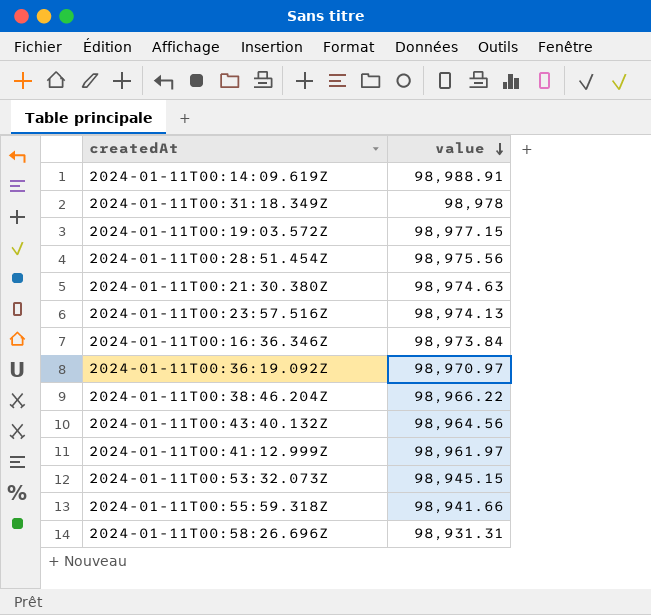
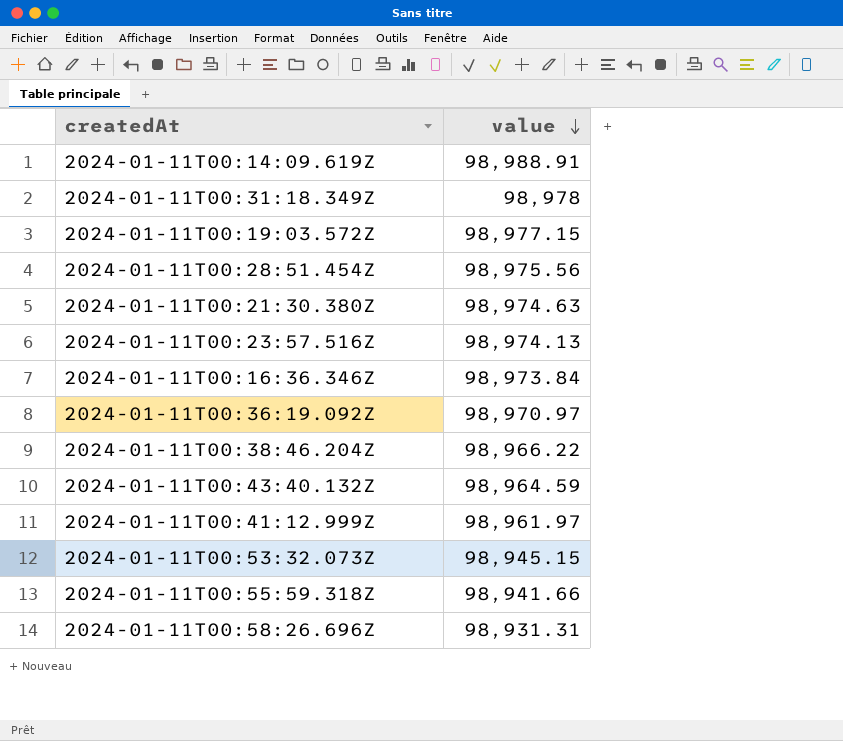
2024-01-11T00:43:40.132Z | value: 98,964.56 -> 98,964.59

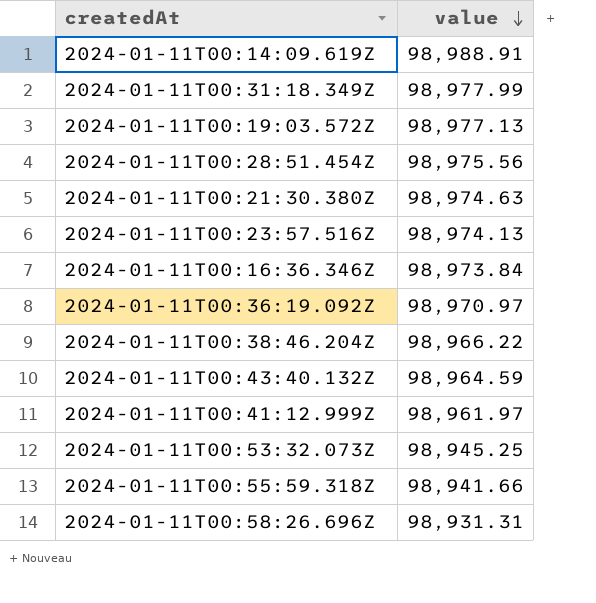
2024-01-11T00:31:18.349Z | value: 98,978 -> 98,977.99
2024-01-11T00:19:03.572Z | value: 98,977.15 -> 98,977.13
2024-01-11T00:53:32.073Z | value: 98,945.15 -> 98,945.25

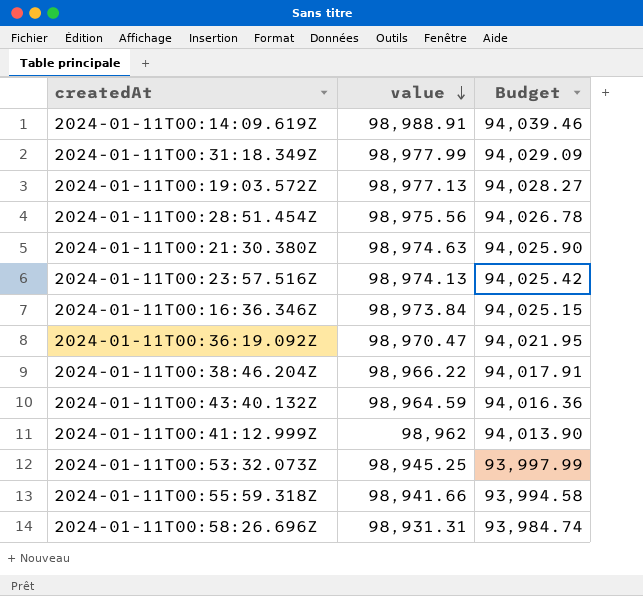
column Budget | formula: none -> [value] * 0.95
2024-01-11T00:36:19.092Z | value: 98,970.97 -> 98,970.47
2024-01-11T00:41:12.999Z | value: 98,961.97 -> 98,962

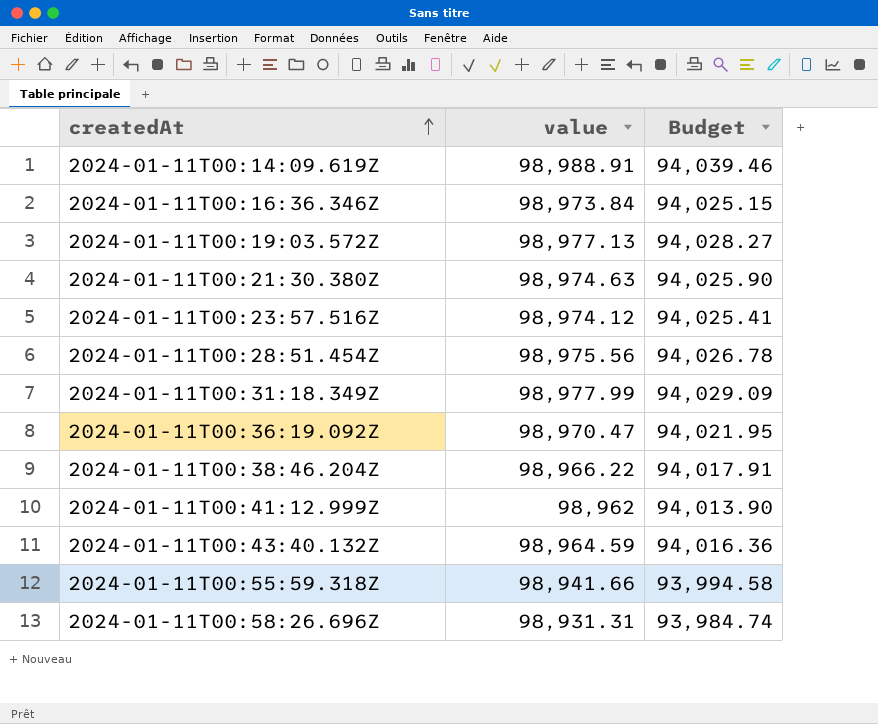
row order: value descending -> createdAt ascending
row 2024-01-11T00:53:32.073Z: 98,945.25 | 93,997.99 -> none
2024-01-11T00:23:57.516Z | value: 98,974.13 -> 98,974.12
2024-01-11T00:23:57.516Z | Budget: 94,025.42 -> 94,025.41

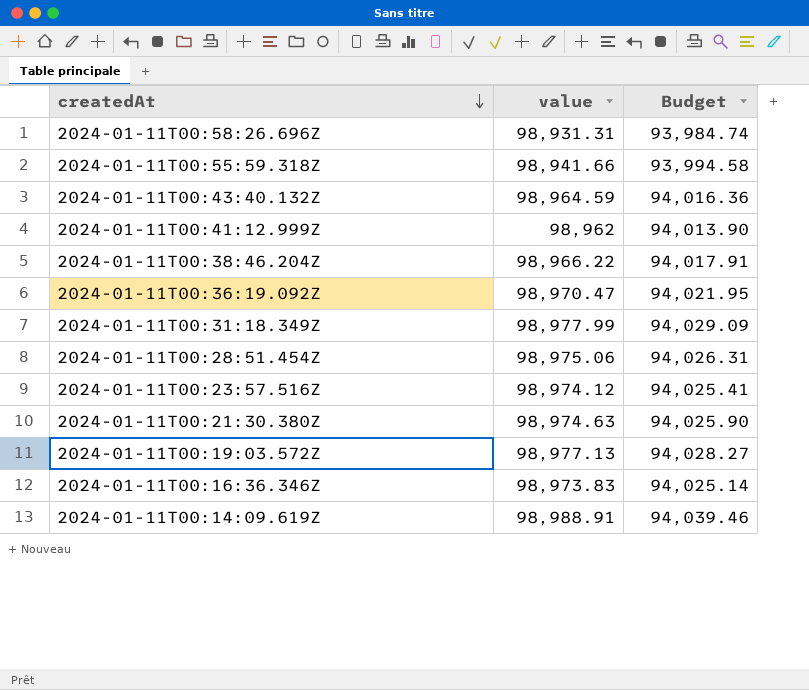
row order: createdAt ascending -> createdAt descending
2024-01-11T00:28:51.454Z | value: 98,975.56 -> 98,975.06
2024-01-11T00:28:51.454Z | Budget: 94,026.78 -> 94,026.31
2024-01-11T00:16:36.346Z | value: 98,973.84 -> 98,973.83
2024-01-11T00:16:36.346Z | Budget: 94,025.15 -> 94,025.14

